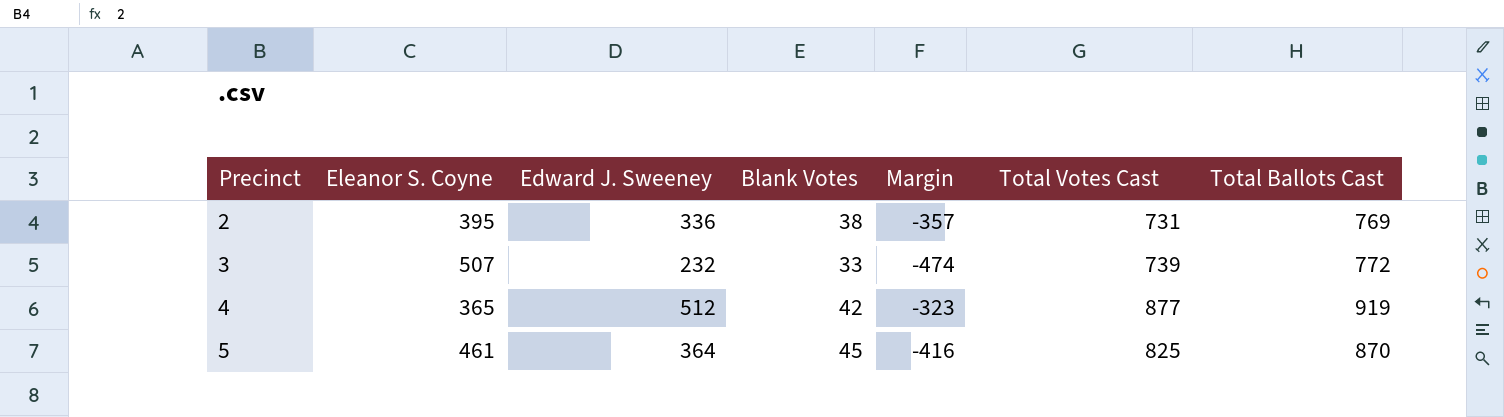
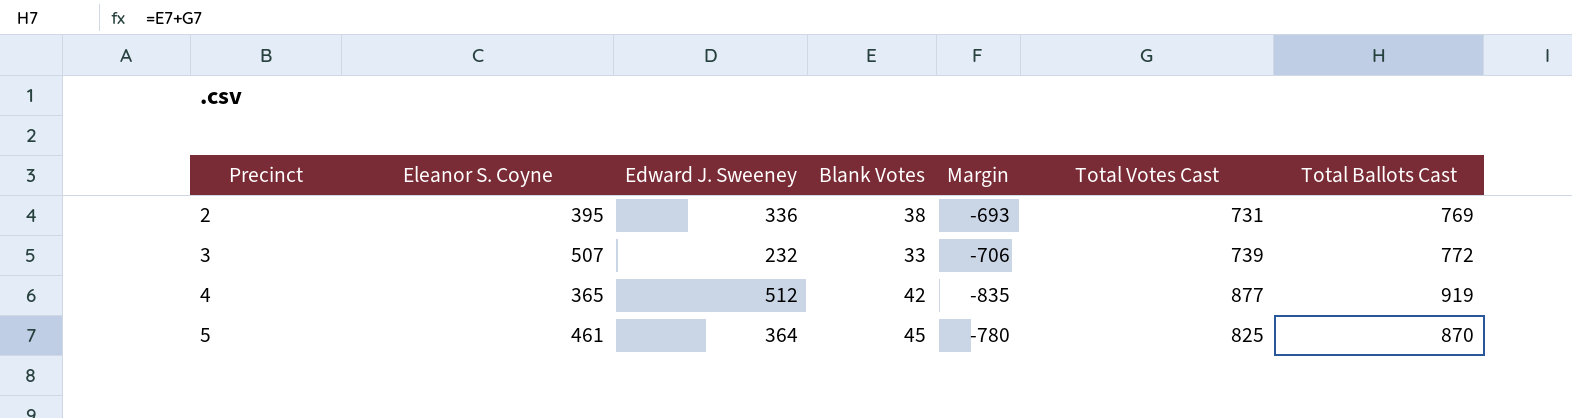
column Margin | formula: [Blank Votes] - [Eleanor S. Coyne] -> [Blank Votes] - [Total Votes Cast]

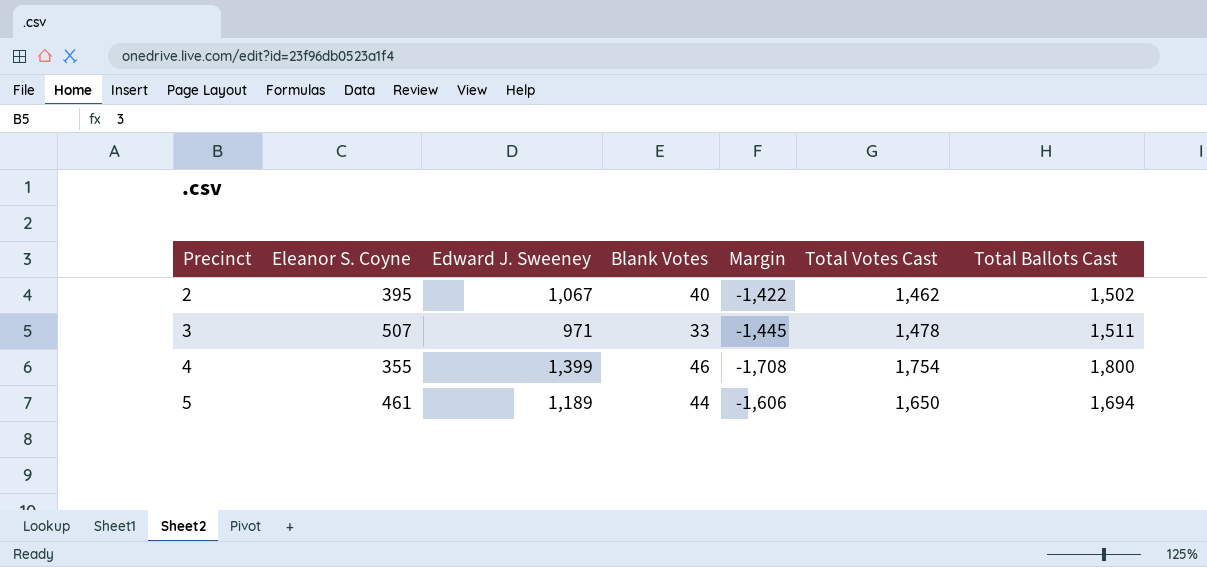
2 | Edward J. Sweeney: 336 -> 1,067
2 | Blank Votes: 38 -> 40
2 | Margin: -693 -> -1,422
2 | Total Votes Cast: 731 -> 1,462
2 | Total Ballots Cast: 769 -> 1,502
3 | Edward J. Sweeney: 232 -> 971
3 | Margin: -706 -> -1,445
3 | Total Votes Cast: 739 -> 1,478
3 | Total Ballots Cast: 772 -> 1,511
4 | Eleanor S. Coyne: 365 -> 355
4 | Edward J. Sweeney: 512 -> 1,399
4 | Blank Votes: 42 -> 46
4 | Margin: -835 -> -1,708
4 | Total Votes Cast: 877 -> 1,754
4 | Total Ballots Cast: 919 -> 1,800
5 | Edward J. Sweeney: 364 -> 1,189
5 | Blank Votes: 45 -> 44
5 | Margin: -780 -> -1,606
5 | Total Votes Cast: 825 -> 1,650
5 | Total Ballots Cast: 870 -> 1,694

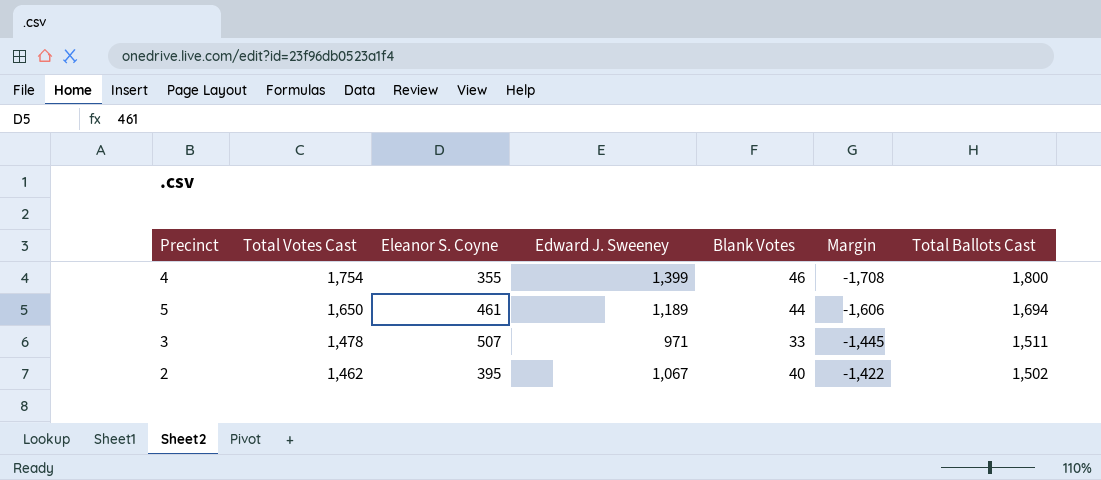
row order: Precinct ascending -> Total Votes Cast descending
column Total Votes Cast | position: 6 -> 2

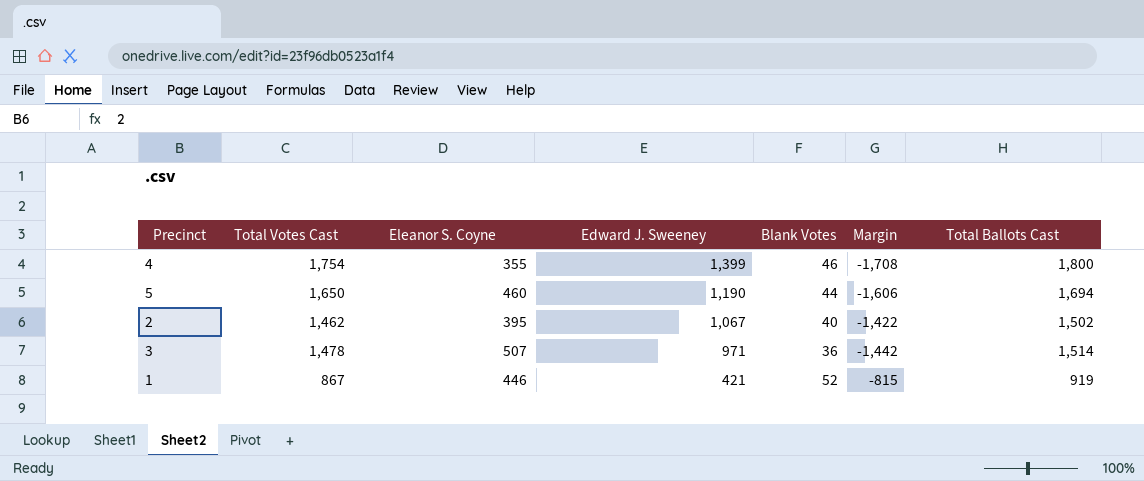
row order: Total Votes Cast descending -> Edward J. Sweeney descending
5 | Eleanor S. Coyne: 461 -> 460
5 | Edward J. Sweeney: 1,189 -> 1,190
3 | Blank Votes: 33 -> 36
3 | Margin: -1,445 -> -1,442
3 | Total Ballots Cast: 1,511 -> 1,514
row 1: none -> 867 | 446 | 421 | 52 | -815 | 919

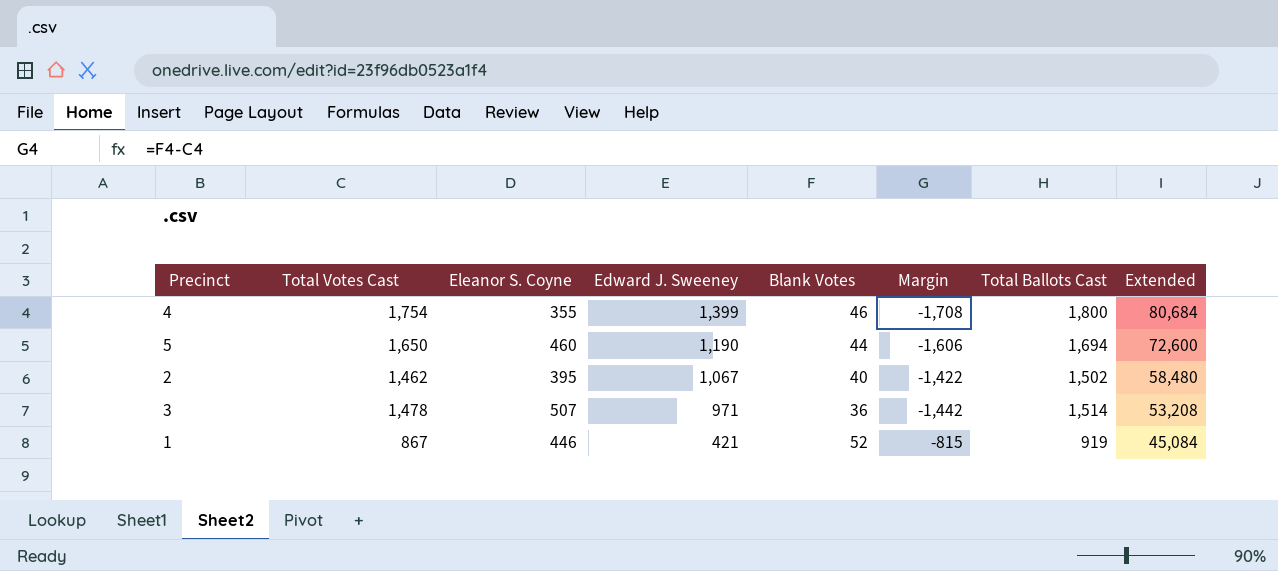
column Extended | formula: none -> [Total Votes Cast] * [Blank Votes]

